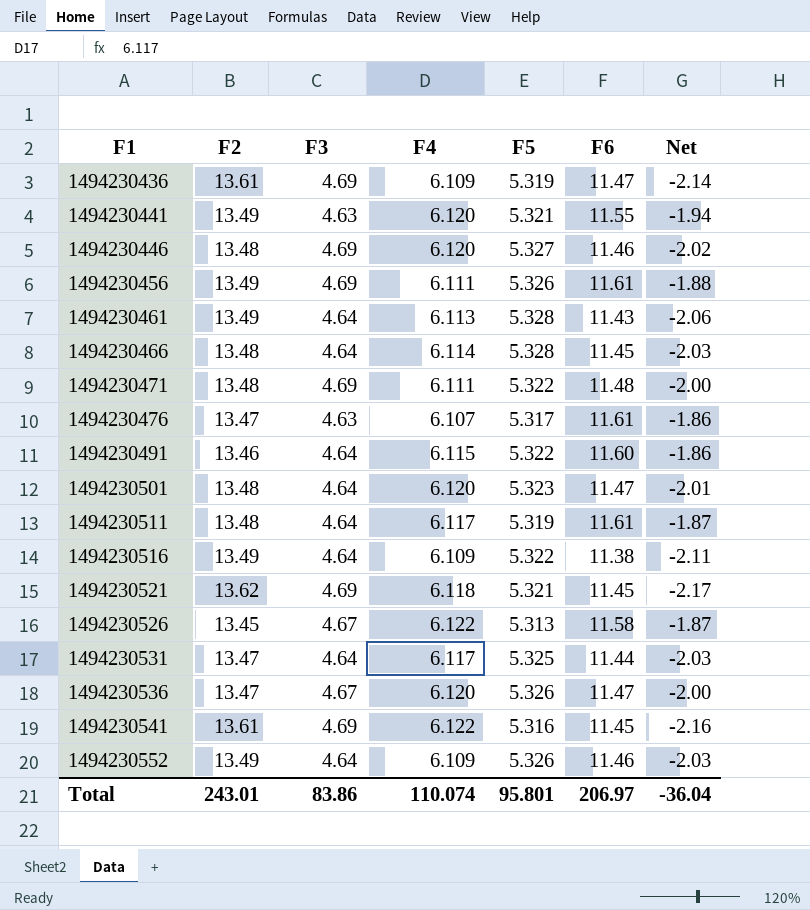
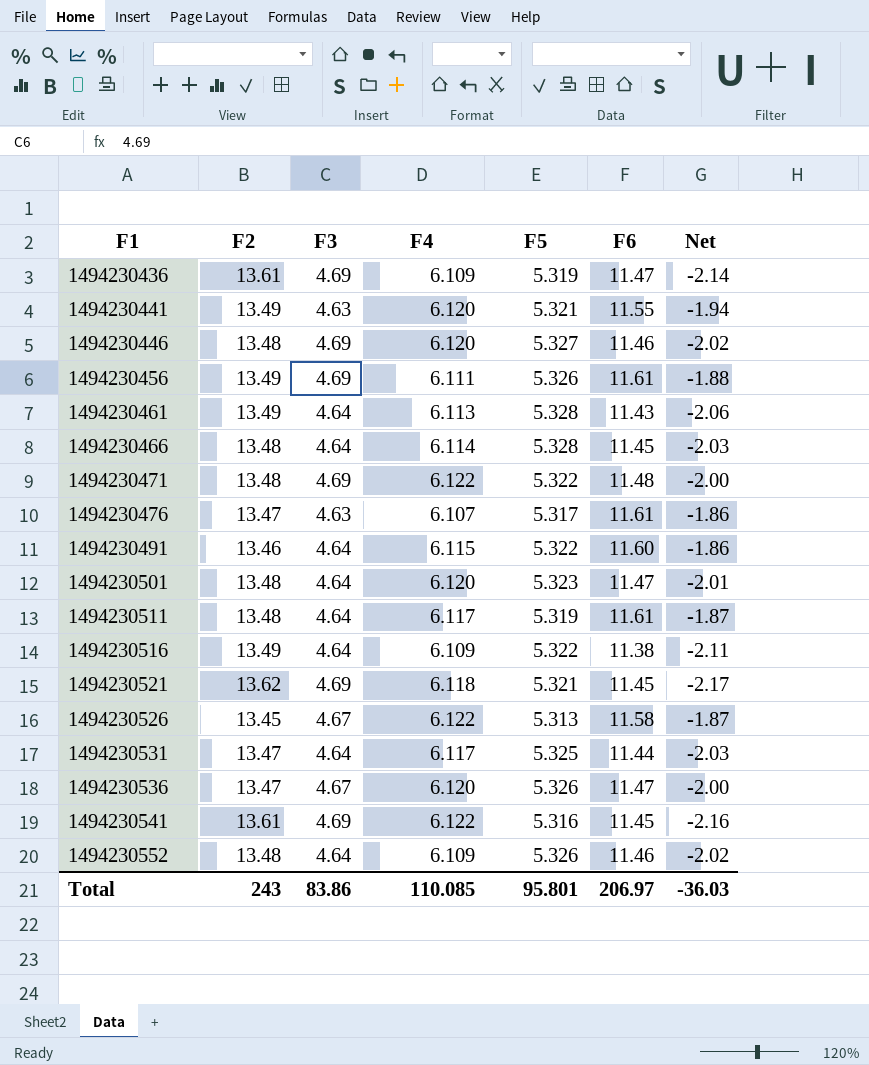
1494230471 | F4: 6.111 -> 6.122
1494230552 | F2: 13.49 -> 13.48
1494230552 | Net: -2.03 -> -2.02
Total | F2: 243.01 -> 243
Total | F4: 110.074 -> 110.085
Total | Net: -36.04 -> -36.03

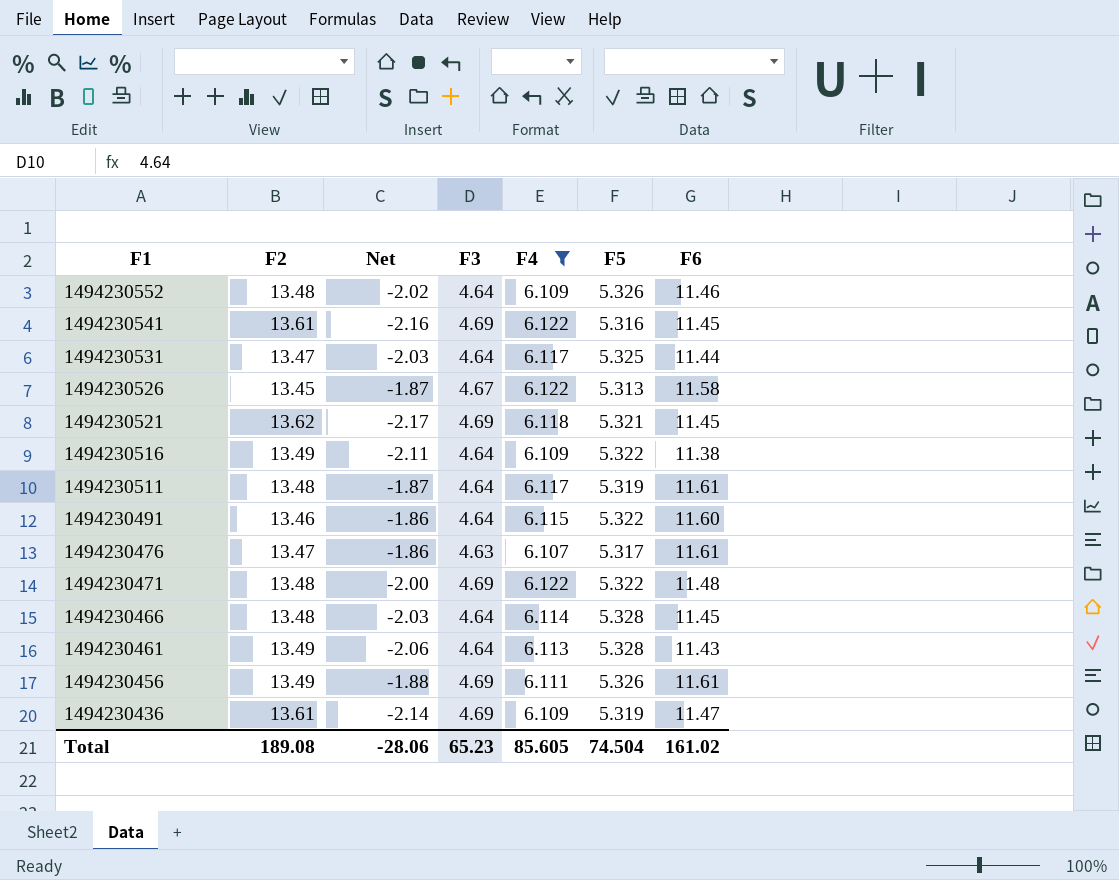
filter: none -> F4 != 6.120
row order: F1 ascending -> F1 descending
column Net | position: 7 -> 3
Total | F2: 243 -> 189.08
Total | Net: -36.03 -> -28.06
Total | F3: 83.86 -> 65.23
Total | F4: 110.085 -> 85.605
Total | F5: 95.801 -> 74.504
Total | F6: 206.97 -> 161.02

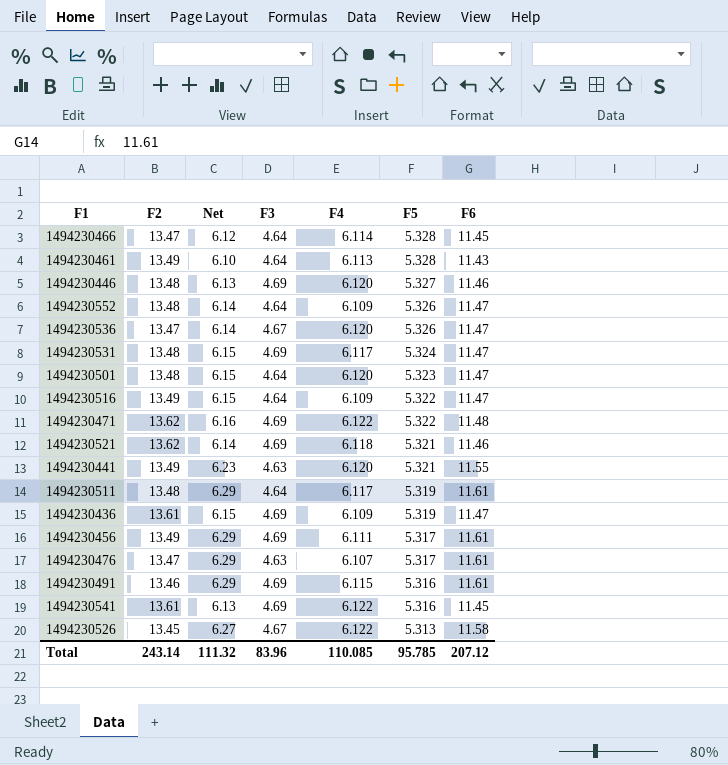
filter: F4 != 6.120 -> none
row order: F1 descending -> F5 descending
column Net | formula: [F6] - [F2] -> [F6] - [F5]
1494230466 | F2: 13.48 -> 13.47
1494230552 | F6: 11.46 -> 11.47
1494230531 | F2: 13.47 -> 13.48
1494230531 | F3: 4.64 -> 4.69
1494230531 | F5: 5.325 -> 5.324
1494230531 | F6: 11.44 -> 11.47
1494230516 | F6: 11.38 -> 11.47
1494230471 | F2: 13.48 -> 13.62
1494230521 | F6: 11.45 -> 11.46
1494230456 | F5: 5.326 -> 5.317
1494230491 | F3: 4.64 -> 4.69
1494230491 | F5: 5.322 -> 5.316
1494230491 | F6: 11.60 -> 11.61
Total | F2: 189.08 -> 243.14
Total | Net: -28.06 -> 111.32
Total | F3: 65.23 -> 83.96
Total | F4: 85.605 -> 110.085
Total | F5: 74.504 -> 95.785
Total | F6: 161.02 -> 207.12

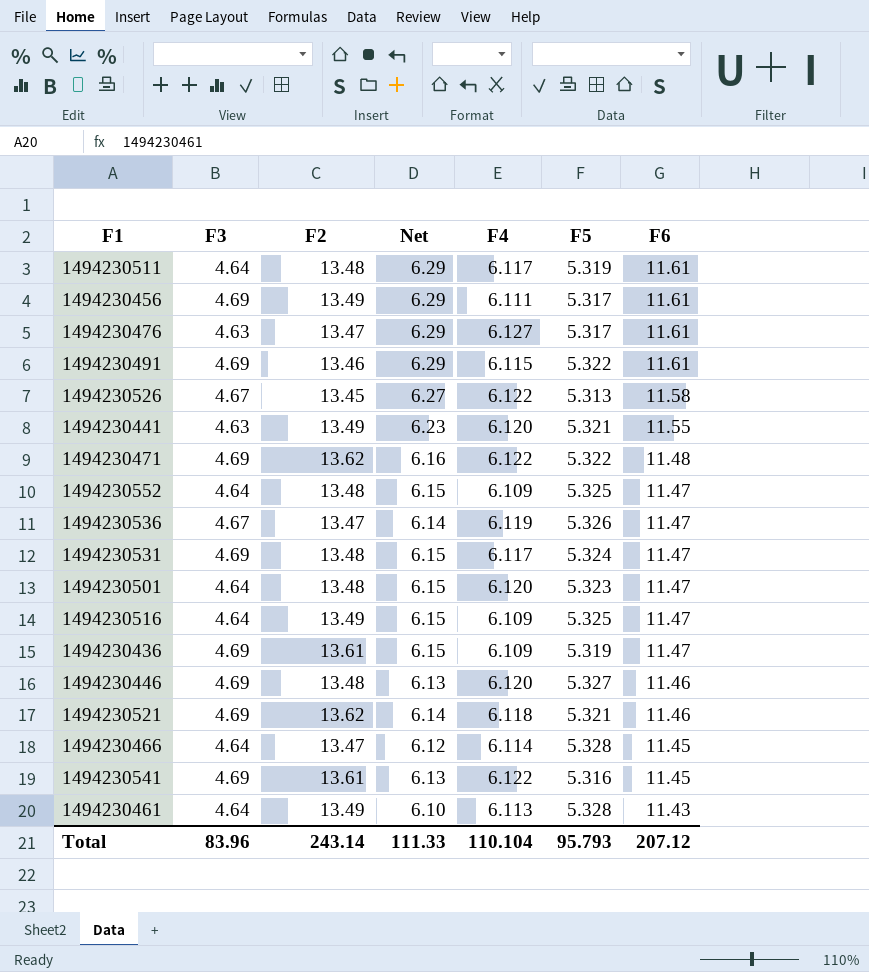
row order: F5 descending -> F6 descending
column F3 | position: 4 -> 2
1494230476 | F4: 6.107 -> 6.127
1494230491 | F5: 5.316 -> 5.322
1494230552 | Net: 6.14 -> 6.15
1494230552 | F5: 5.326 -> 5.325
1494230536 | F4: 6.120 -> 6.119
1494230516 | F5: 5.322 -> 5.325
Total | Net: 111.32 -> 111.33
Total | F4: 110.085 -> 110.104
Total | F5: 95.785 -> 95.793

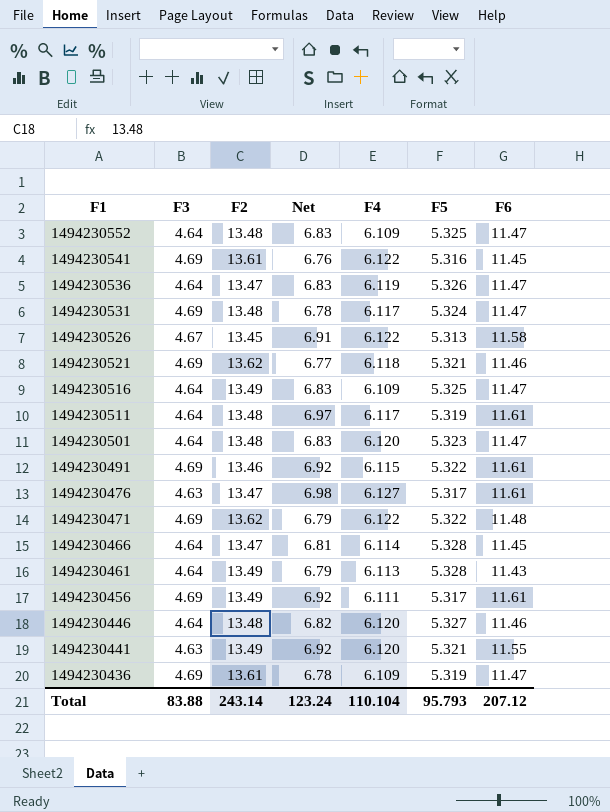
row order: F6 descending -> F1 descending
column Net | formula: [F6] - [F5] -> [F6] - [F3]
1494230536 | F3: 4.67 -> 4.64
1494230446 | F3: 4.69 -> 4.64
Total | F3: 83.96 -> 83.88
Total | Net: 111.33 -> 123.24

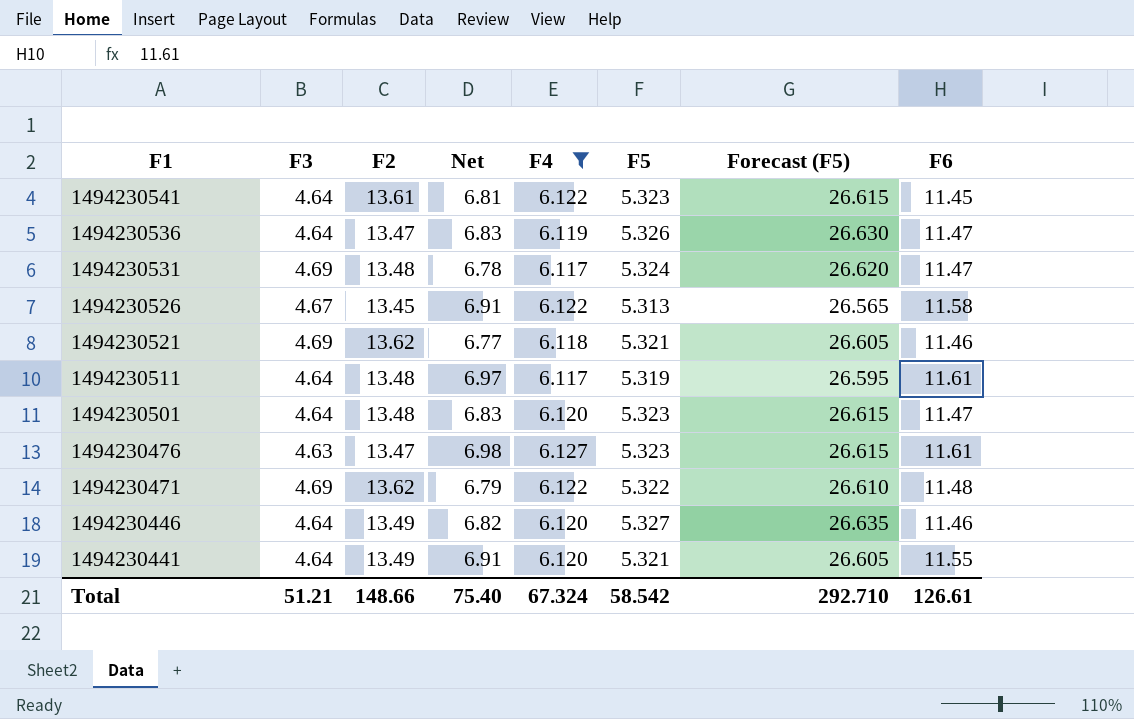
filter: none -> F4 >= 6.117
column Forecast (F5) | formula: none -> [F5] * 5
1494230541 | F3: 4.69 -> 4.64
1494230541 | Net: 6.76 -> 6.81
1494230541 | F5: 5.316 -> 5.323
1494230476 | F5: 5.317 -> 5.323
1494230446 | F2: 13.48 -> 13.49
1494230441 | F3: 4.63 -> 4.64
1494230441 | Net: 6.92 -> 6.91
Total | F3: 83.88 -> 51.21
Total | F2: 243.14 -> 148.66
Total | Net: 123.24 -> 75.40
Total | F4: 110.104 -> 67.324
Total | F5: 95.793 -> 58.542
Total | F6: 207.12 -> 126.61

